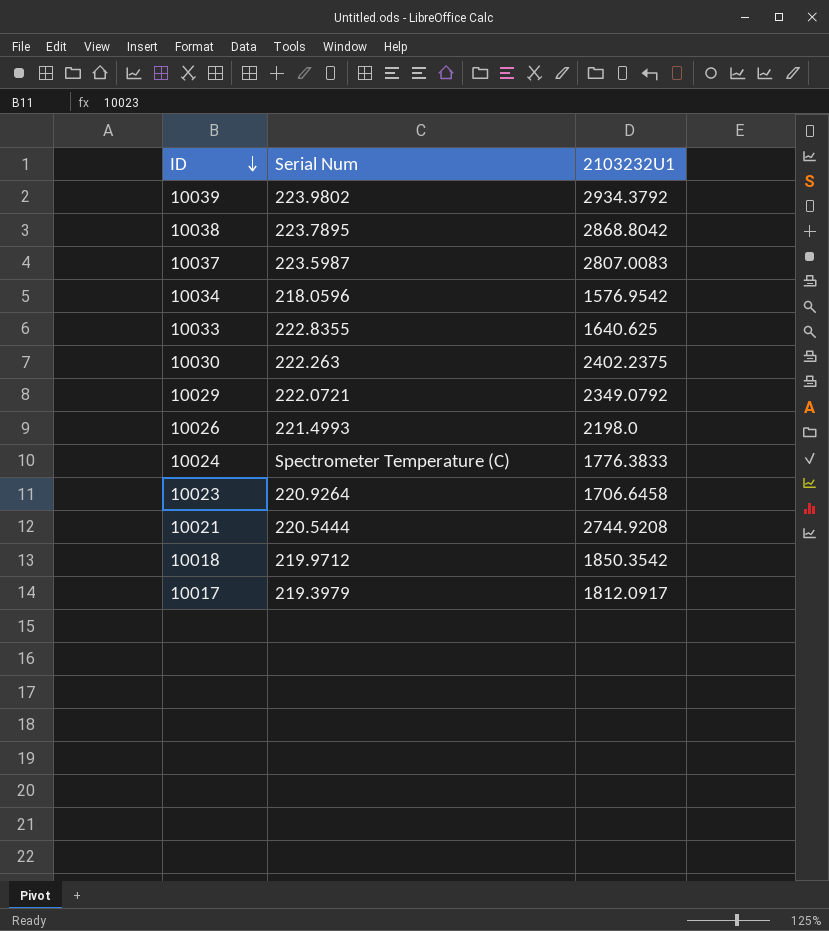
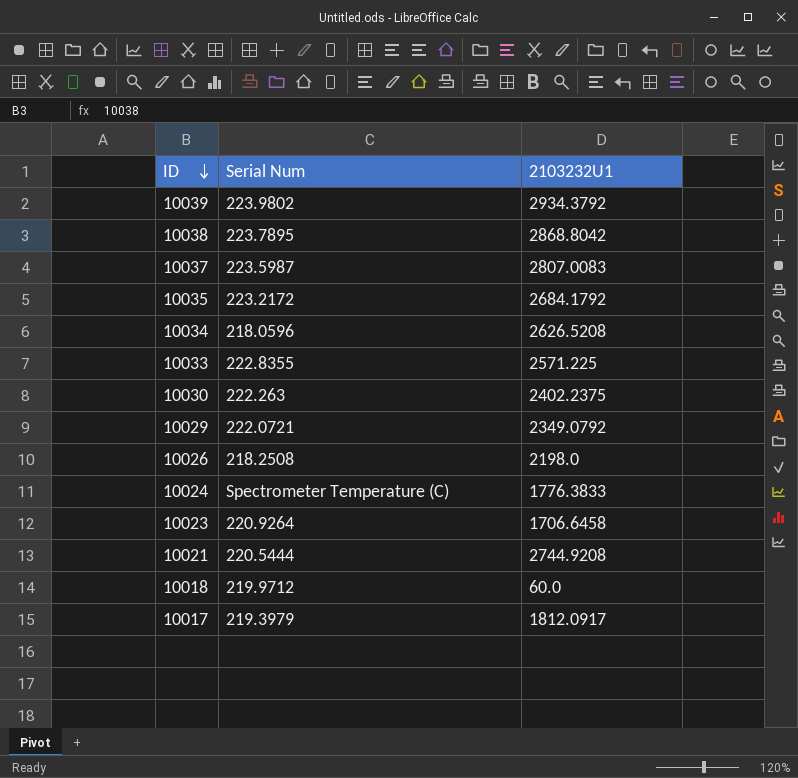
row 10035: none -> 223.2172 | 2684.1792
10034 | 2103232U1: 1576.9542 -> 2626.5208
10033 | 2103232U1: 1640.625 -> 2571.225
10026 | Serial Num: 221.4993 -> 218.2508
10018 | 2103232U1: 1850.3542 -> 60.0

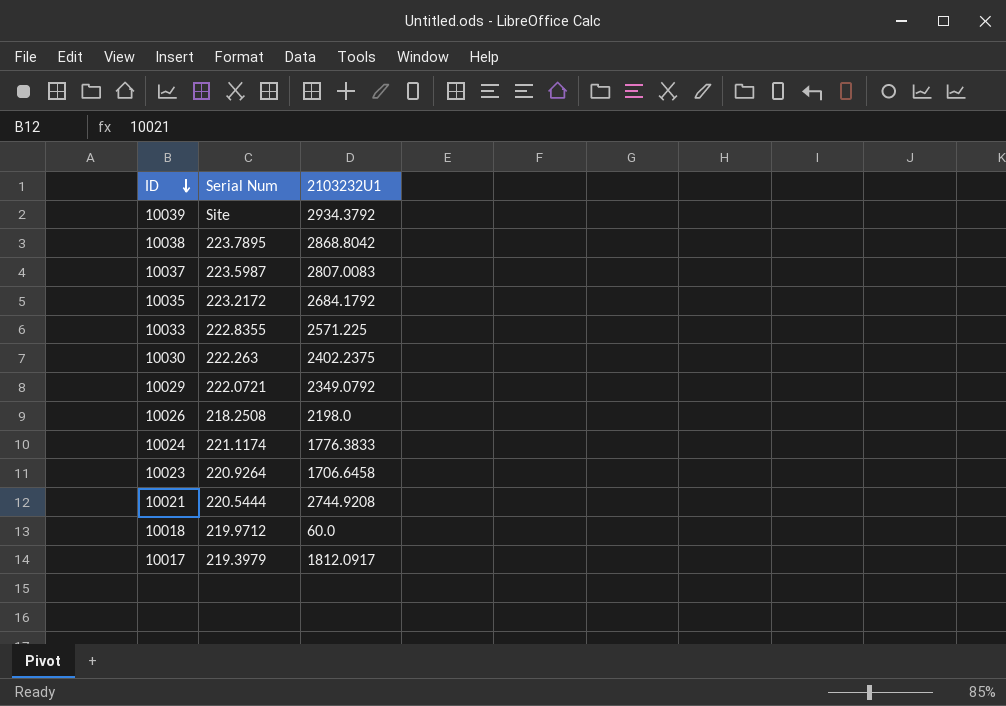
row 10034: 218.0596 | 2626.5208 -> none
10039 | Serial Num: 223.9802 -> Site
10024 | Serial Num: Spectrometer Temperature (C) -> 221.1174

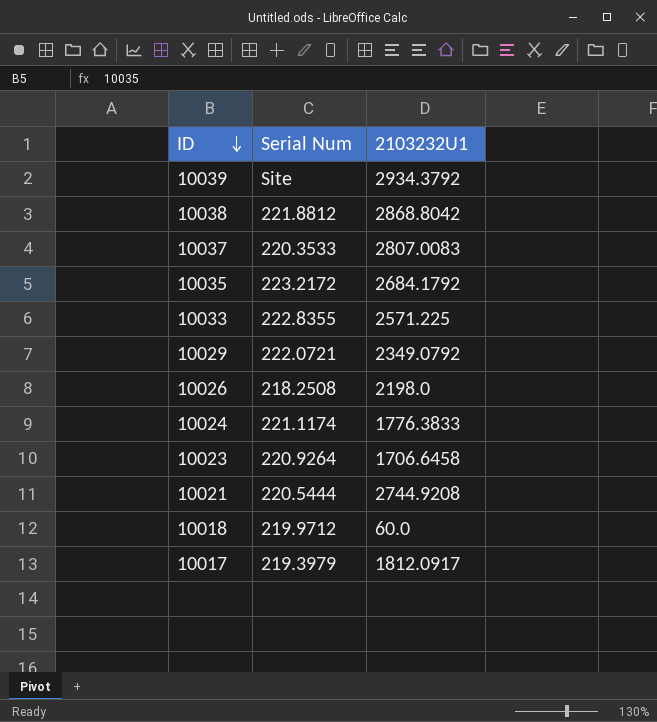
row 10030: 222.263 | 2402.2375 -> none
10038 | Serial Num: 223.7895 -> 221.8812
10037 | Serial Num: 223.5987 -> 220.3533

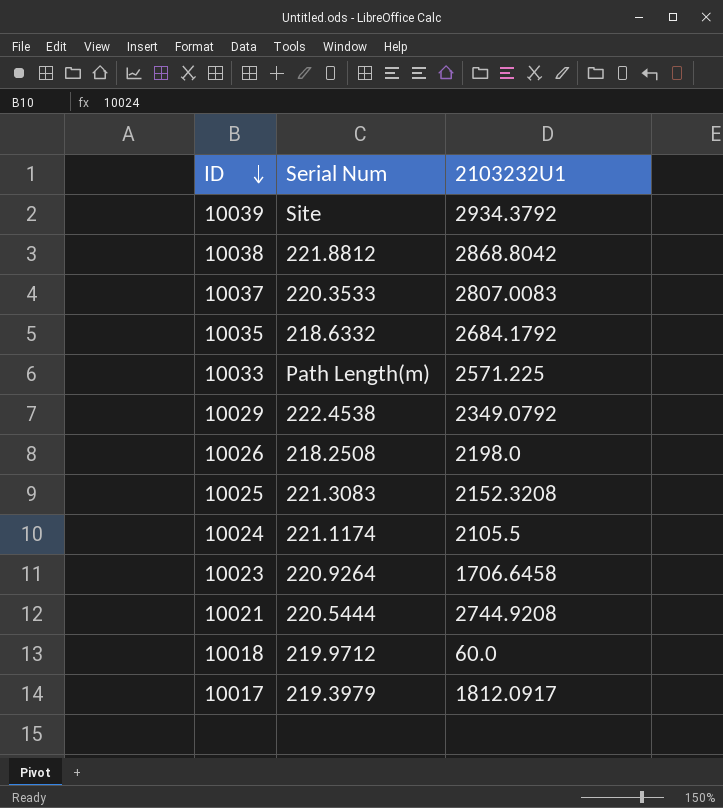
10035 | Serial Num: 223.2172 -> 218.6332
10033 | Serial Num: 222.8355 -> Path Length(m)
10029 | Serial Num: 222.0721 -> 222.4538
row 10025: none -> 221.3083 | 2152.3208
10024 | 2103232U1: 1776.3833 -> 2105.5

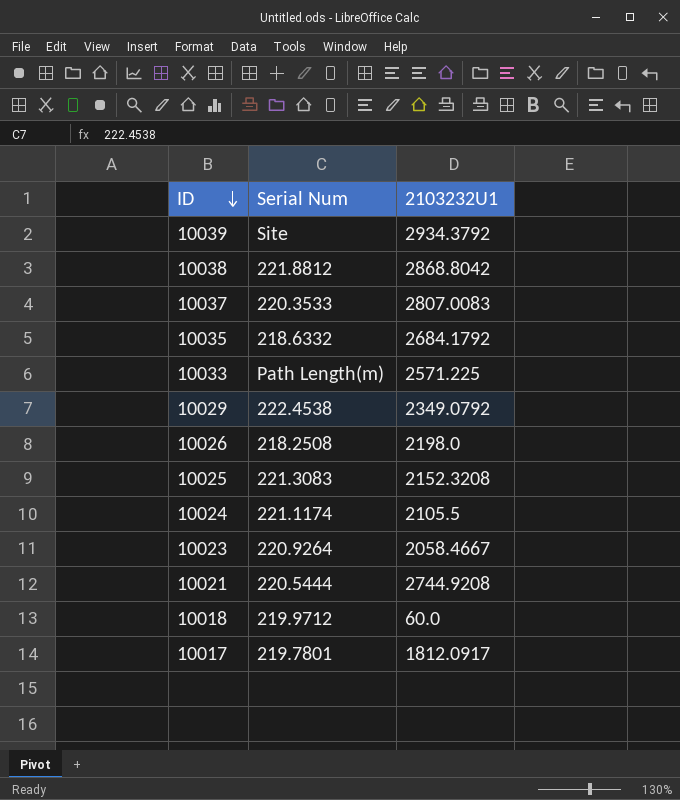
10023 | 2103232U1: 1706.6458 -> 2058.4667
10017 | Serial Num: 219.3979 -> 219.7801

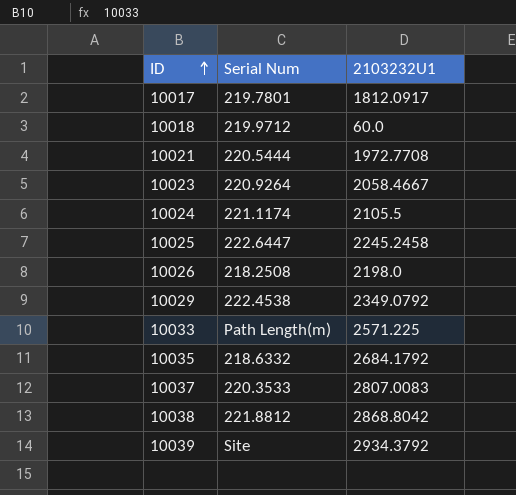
row order: ID descending -> ID ascending
10021 | 2103232U1: 2744.9208 -> 1972.7708
10025 | Serial Num: 221.3083 -> 222.6447
10025 | 2103232U1: 2152.3208 -> 2245.2458

